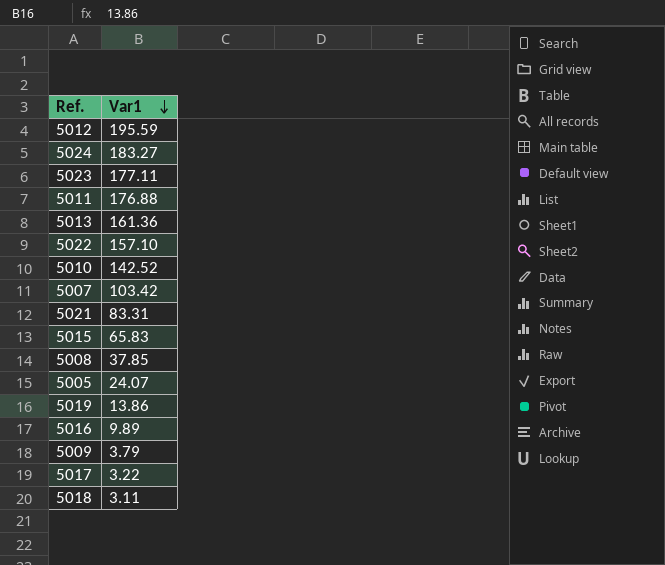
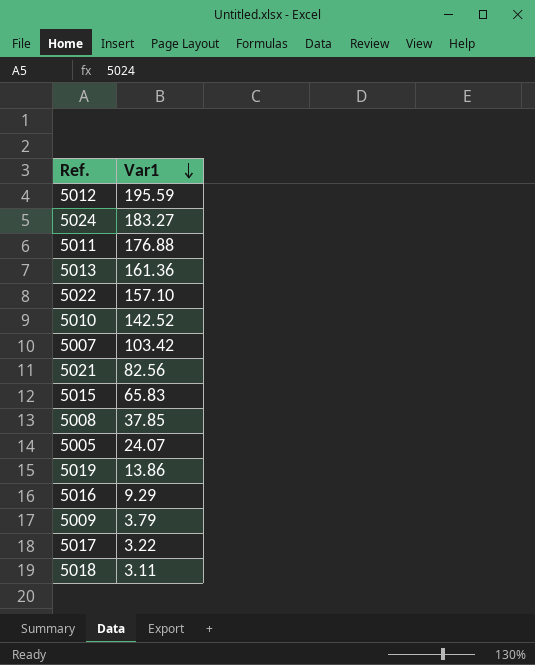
row 5023: 177.11 -> none
5021 | Var1: 83.31 -> 82.56
5016 | Var1: 9.89 -> 9.29

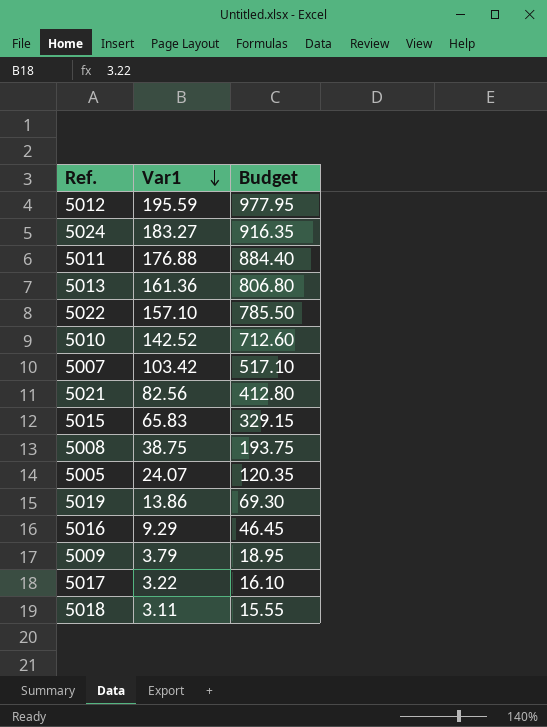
column Budget | formula: none -> [Var1] * 5
5008 | Var1: 37.85 -> 38.75

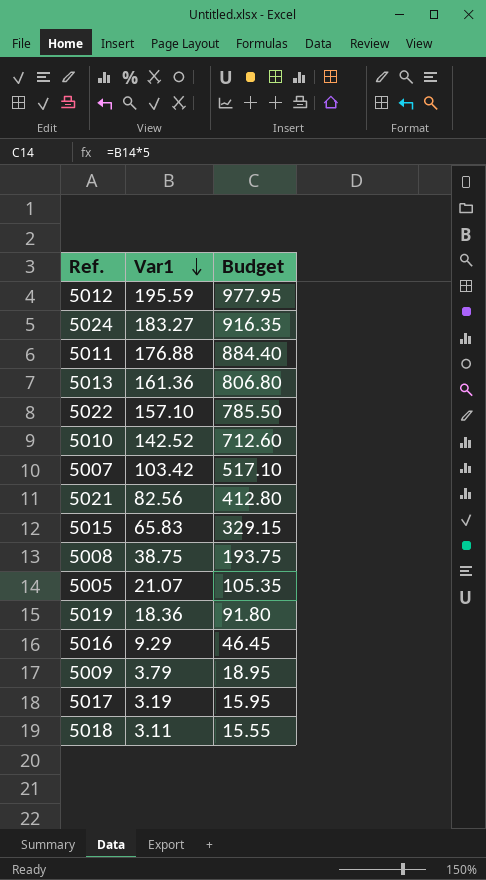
5005 | Var1: 24.07 -> 21.07
5005 | Budget: 120.35 -> 105.35
5019 | Var1: 13.86 -> 18.36
5019 | Budget: 69.30 -> 91.80
5017 | Var1: 3.22 -> 3.19
5017 | Budget: 16.10 -> 15.95

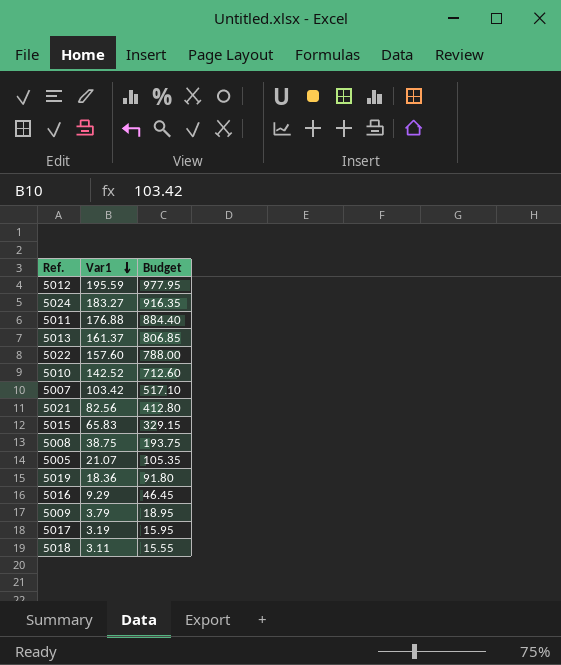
5013 | Var1: 161.36 -> 161.37
5013 | Budget: 806.80 -> 806.85
5022 | Var1: 157.10 -> 157.60
5022 | Budget: 785.50 -> 788.00

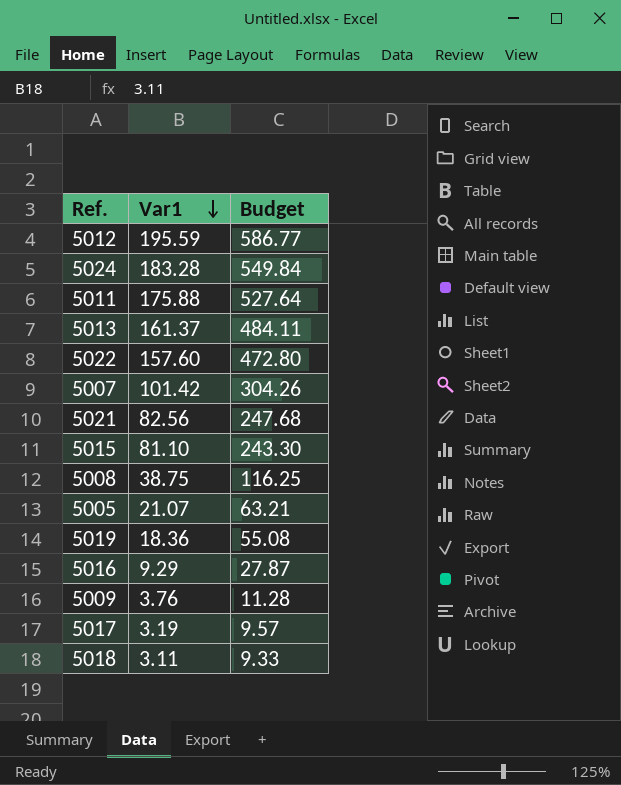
column Budget | formula: [Var1] * 5 -> [Var1] * 3
row 5010: 142.52 | 712.60 -> none
5024 | Var1: 183.27 -> 183.28
5011 | Var1: 176.88 -> 175.88
5007 | Var1: 103.42 -> 101.42
5015 | Var1: 65.83 -> 81.10
5009 | Var1: 3.79 -> 3.76

